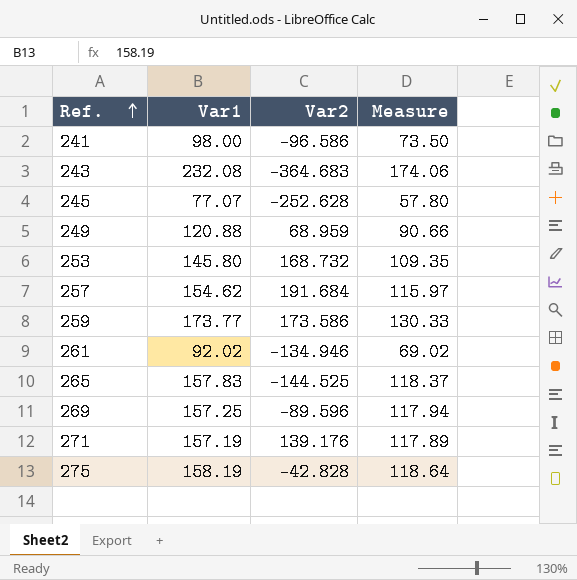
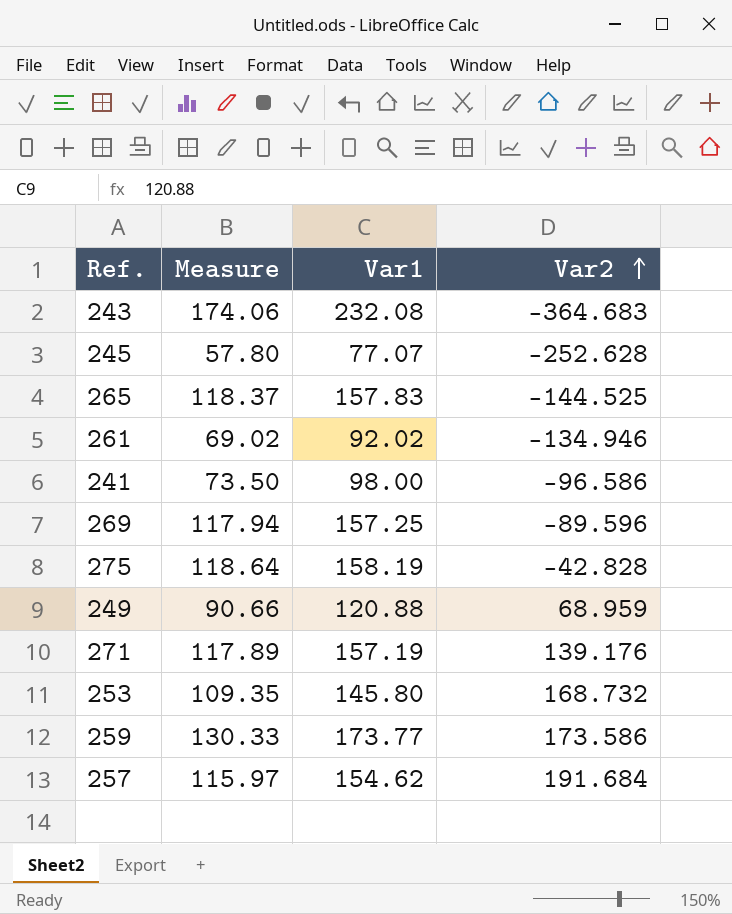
row order: Ref. ascending -> Var2 ascending
column Measure | position: 4 -> 2

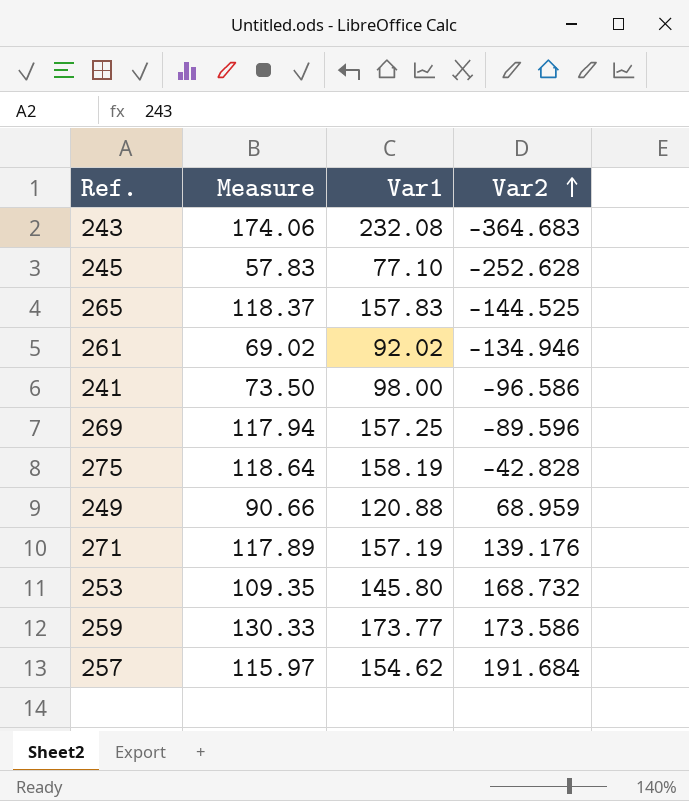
245 | Measure: 57.80 -> 57.83
245 | Var1: 77.07 -> 77.10

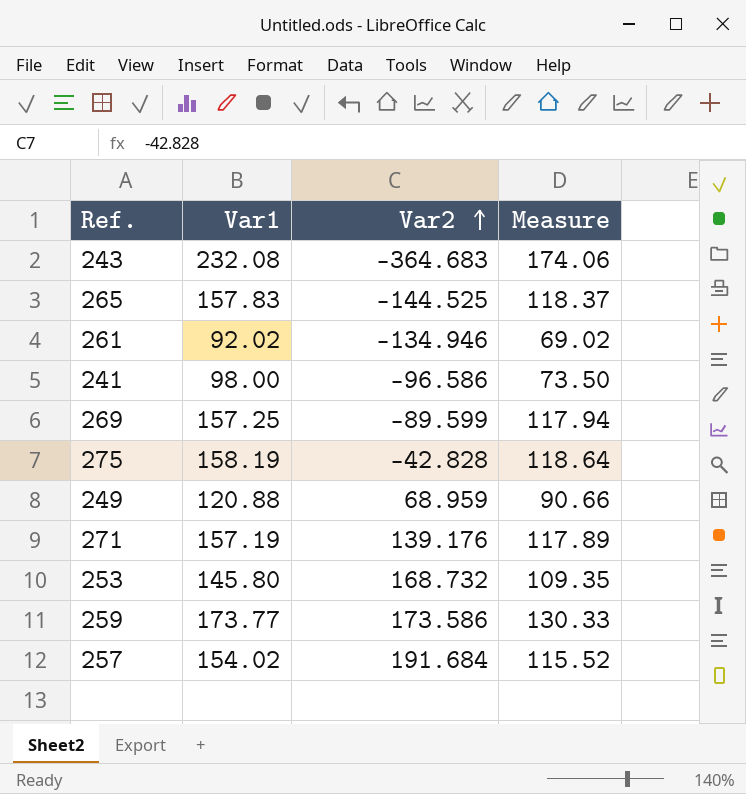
column Measure | position: 2 -> 4
row 245: 57.83 | 77.10 | -252.628 -> none
269 | Var2: -89.596 -> -89.599
257 | Var1: 154.62 -> 154.02
257 | Measure: 115.97 -> 115.52

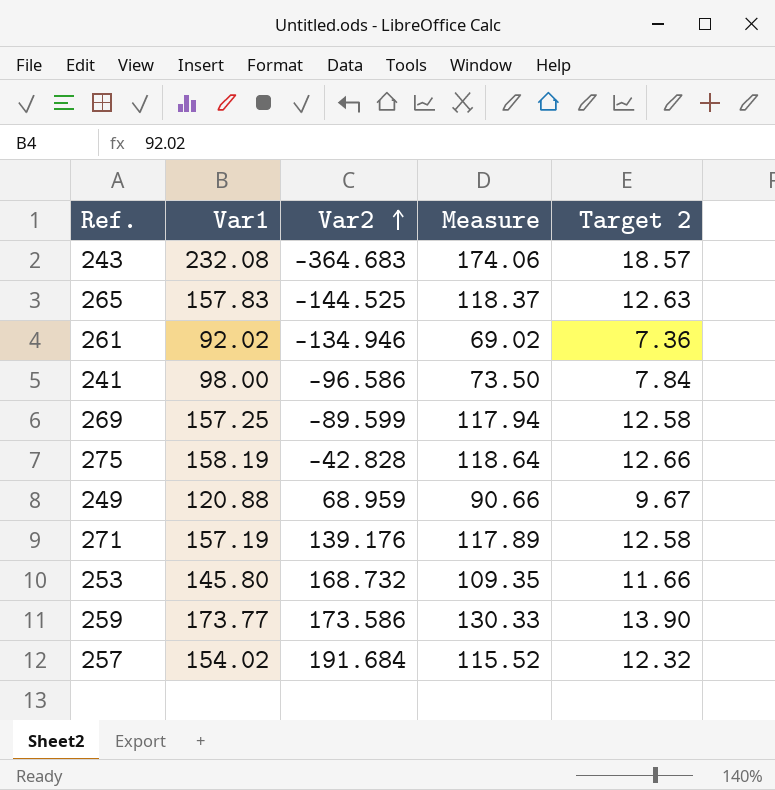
column Target 2 | formula: none -> [Var1] * 0.08

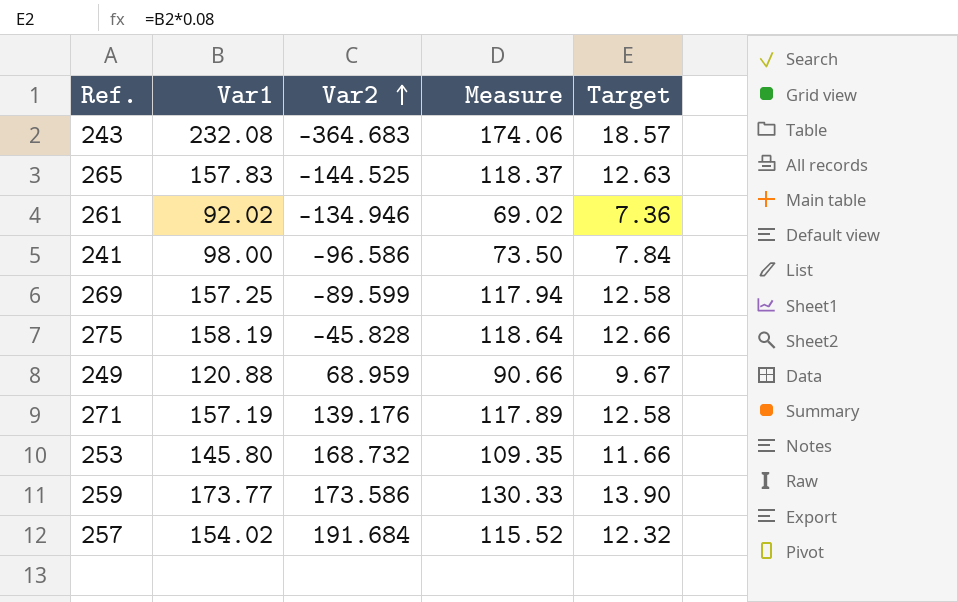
column name: Target 2 -> Target
275 | Var2: -42.828 -> -45.828

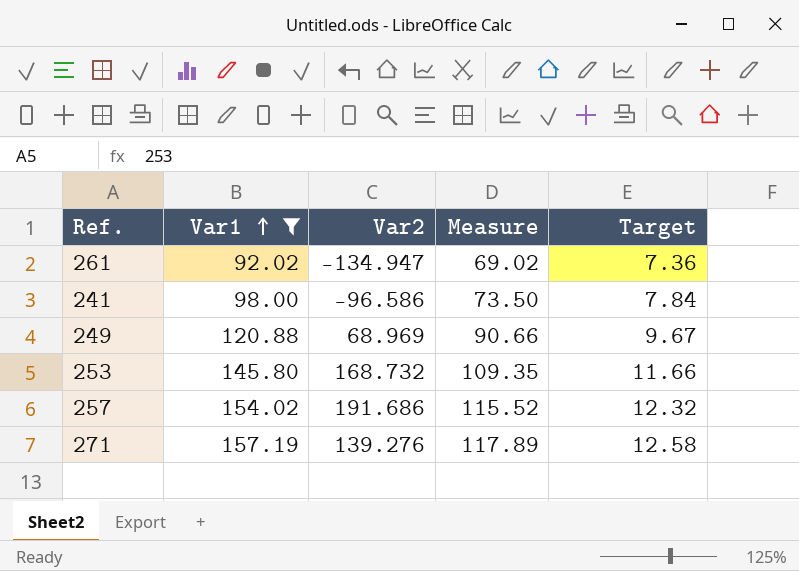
filter: none -> Var1 <= 157.19
row order: Var2 ascending -> Var1 ascending
261 | Var2: -134.946 -> -134.947
249 | Var2: 68.959 -> 68.969
257 | Var2: 191.684 -> 191.686
271 | Var2: 139.176 -> 139.276

